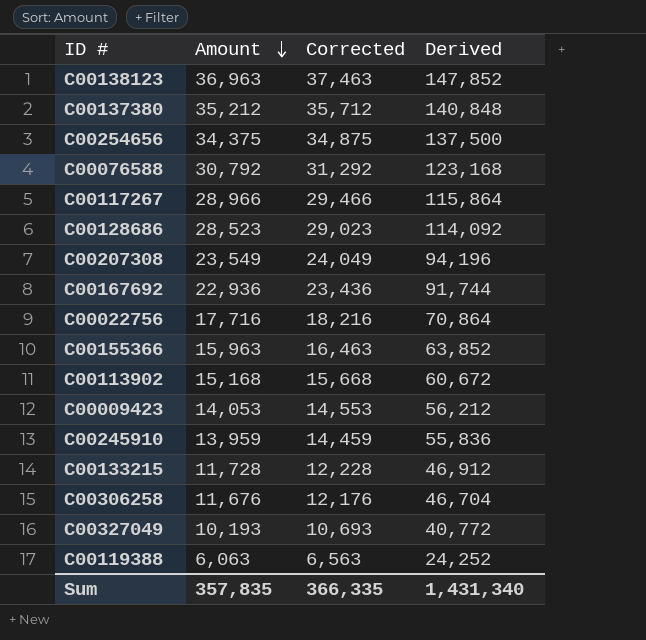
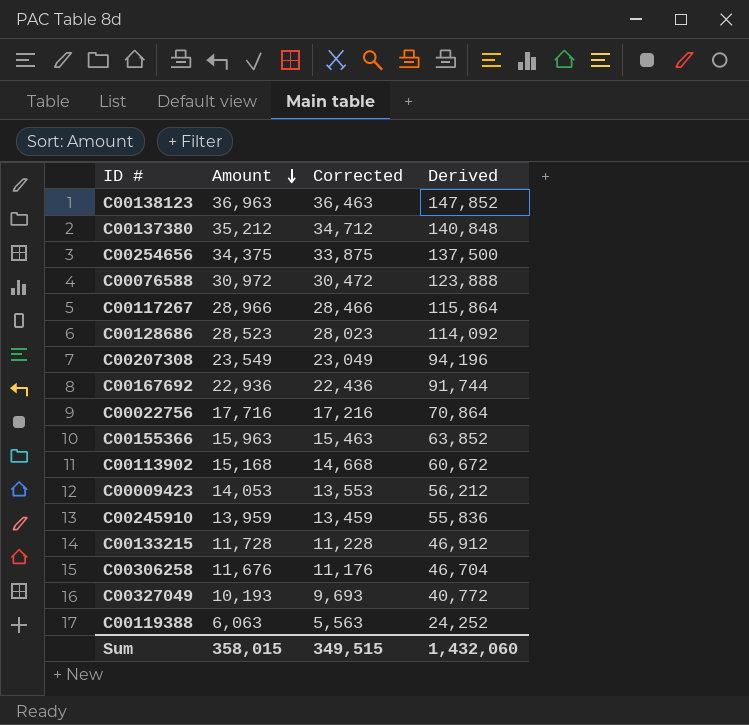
column Corrected | formula: [Amount] + 500 -> [Amount] - 500
C00076588 | Amount: 30,792 -> 30,972
C00076588 | Derived: 123,168 -> 123,888
Sum | Amount: 357,835 -> 358,015
Sum | Corrected: 366,335 -> 349,515
Sum | Derived: 1,431,340 -> 1,432,060

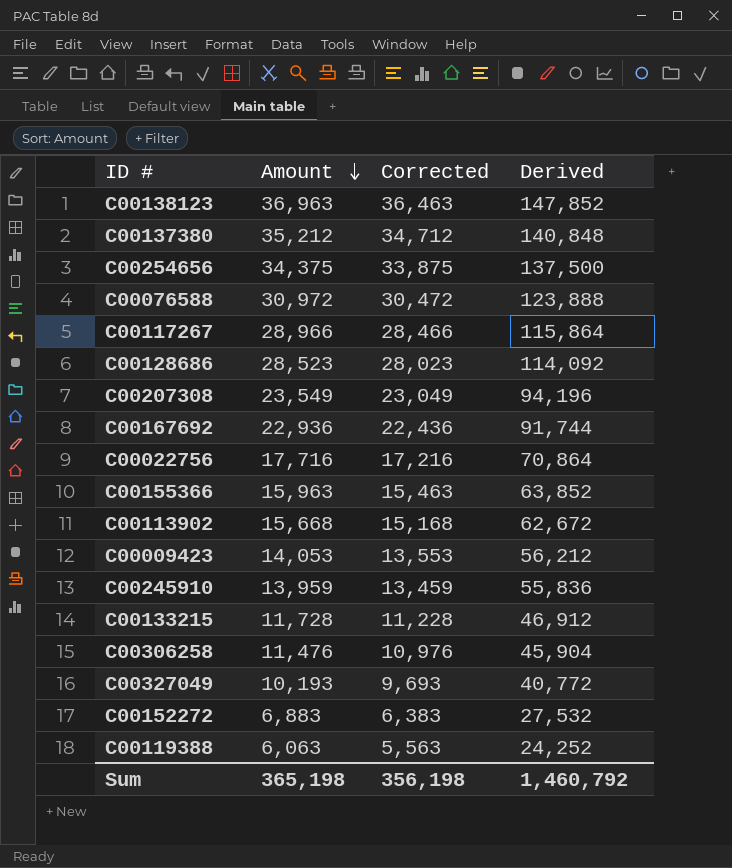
C00113902 | Amount: 15,168 -> 15,668
C00113902 | Corrected: 14,668 -> 15,168
C00113902 | Derived: 60,672 -> 62,672
C00306258 | Amount: 11,676 -> 11,476
C00306258 | Corrected: 11,176 -> 10,976
C00306258 | Derived: 46,704 -> 45,904
row C00152272: none -> 6,883 | 6,383 | 27,532
Sum | Amount: 358,015 -> 365,198
Sum | Corrected: 349,515 -> 356,198
Sum | Derived: 1,432,060 -> 1,460,792

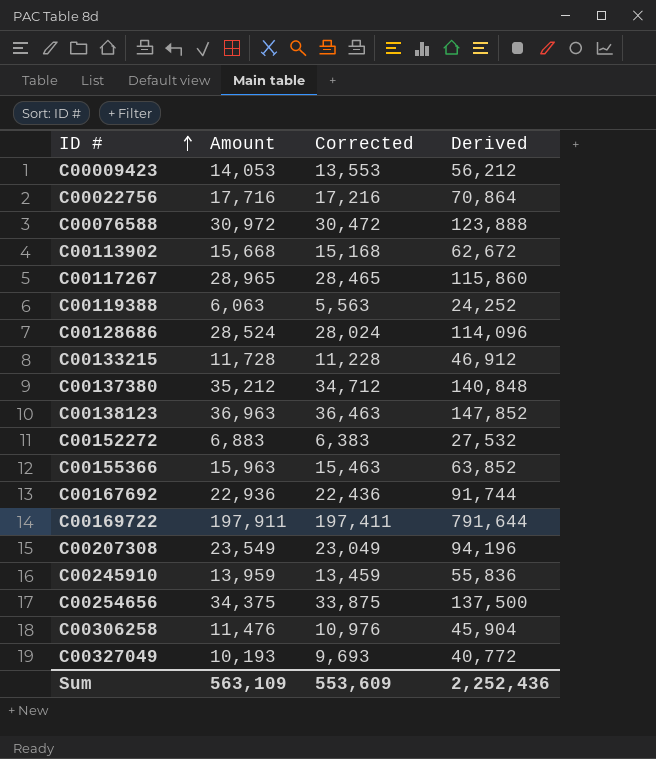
row order: Amount descending -> ID # ascending
C00117267 | Amount: 28,966 -> 28,965
C00117267 | Corrected: 28,466 -> 28,465
C00117267 | Derived: 115,864 -> 115,860
C00128686 | Amount: 28,523 -> 28,524
C00128686 | Corrected: 28,023 -> 28,024
C00128686 | Derived: 114,092 -> 114,096
row C00169722: none -> 197,911 | 197,411 | 791,644
Sum | Amount: 365,198 -> 563,109
Sum | Corrected: 356,198 -> 553,609
Sum | Derived: 1,460,792 -> 2,252,436

